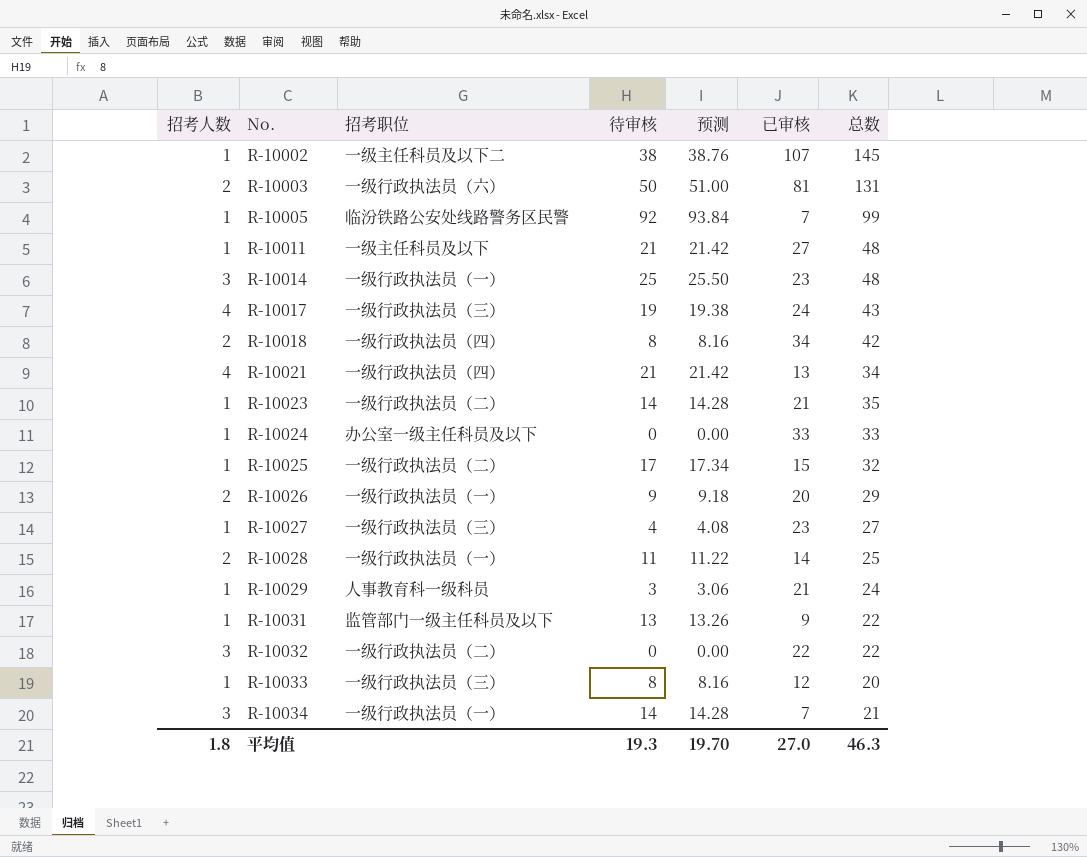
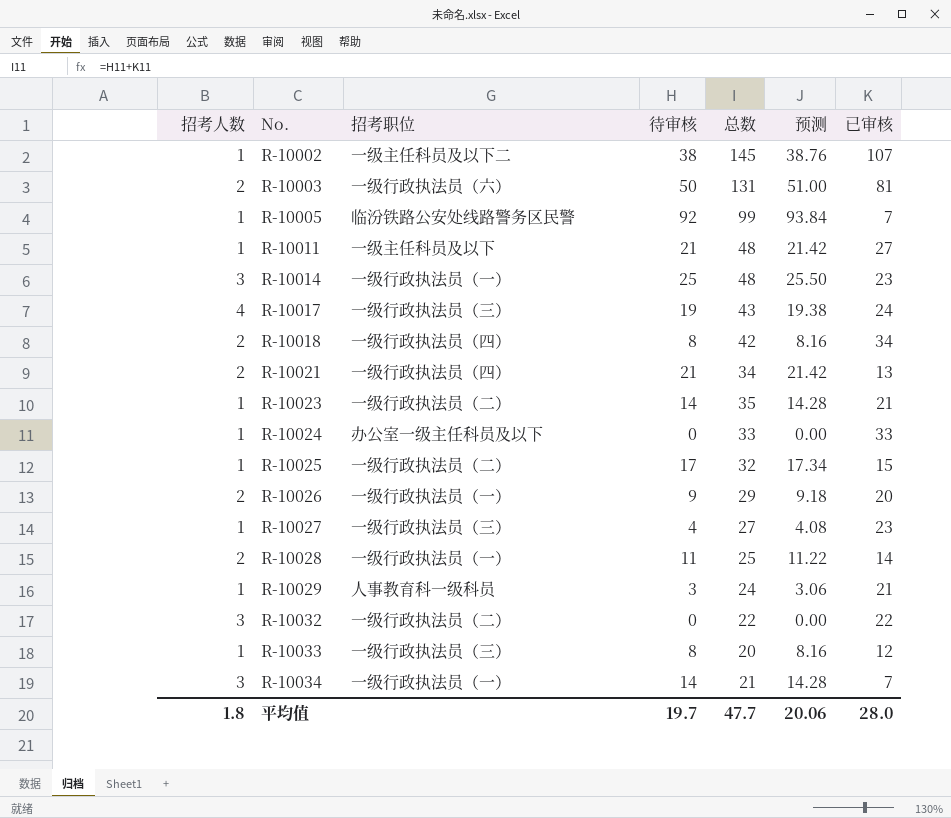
column 总数 | position: 7 -> 5
row R-10031: 1 | 监管部门一级主任科员及以下 | 13 | 13.26 | 9 | 22 -> none
R-10021 | 招考人数: 4 -> 2
平均值 | 待审核: 19.3 -> 19.7
平均值 | 总数: 46.3 -> 47.7
平均值 | 预测: 19.70 -> 20.06
平均值 | 已审核: 27.0 -> 28.0

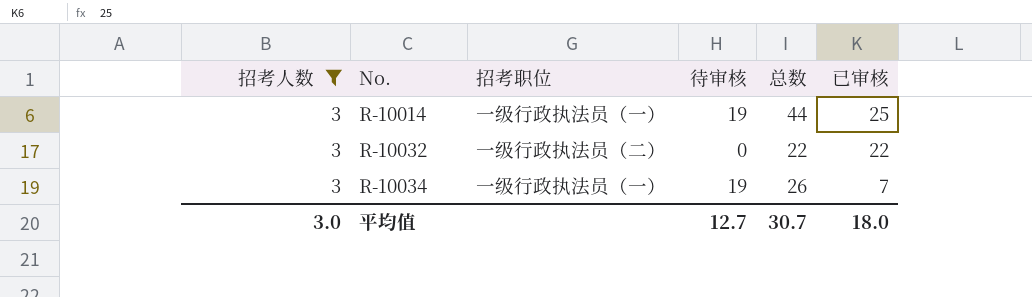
filter: none -> 招考人数 = 3
column 预测 | formula: [待审核] * 1.02 -> none
R-10014 | 待审核: 25 -> 19
R-10014 | 总数: 48 -> 44
R-10014 | 已审核: 23 -> 25
R-10034 | 待审核: 14 -> 19
R-10034 | 总数: 21 -> 26
平均值 | 招考人数: 1.8 -> 3.0
平均值 | 待审核: 19.7 -> 12.7
平均值 | 总数: 47.7 -> 30.7
平均值 | 已审核: 28.0 -> 18.0

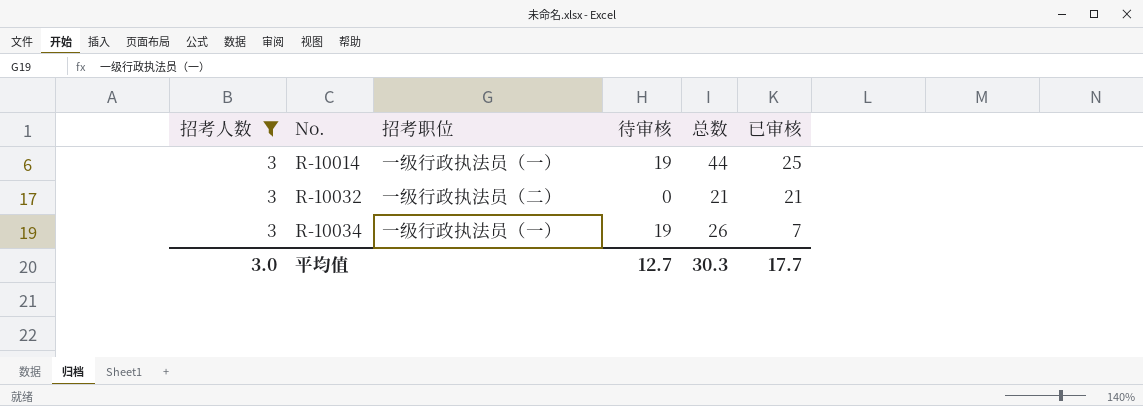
R-10032 | 总数: 22 -> 21
R-10032 | 已审核: 22 -> 21
平均值 | 总数: 30.7 -> 30.3
平均值 | 已审核: 18.0 -> 17.7

